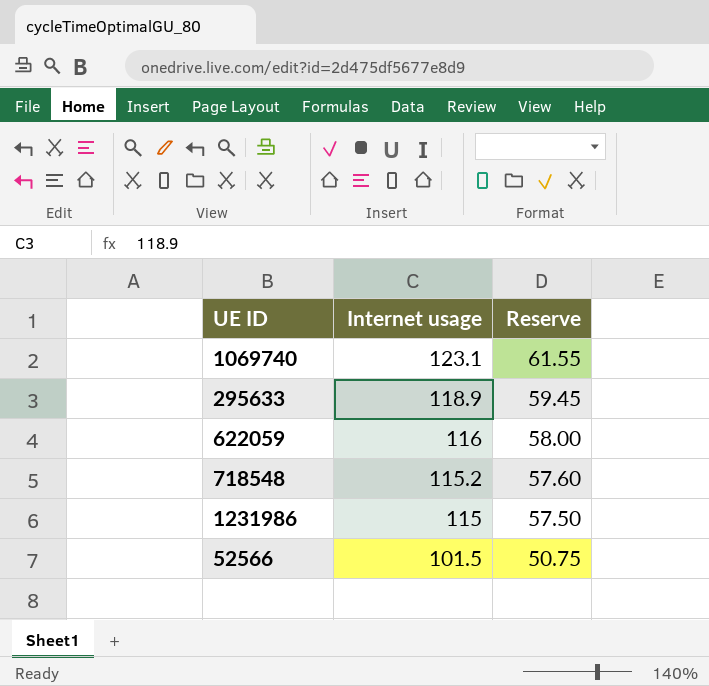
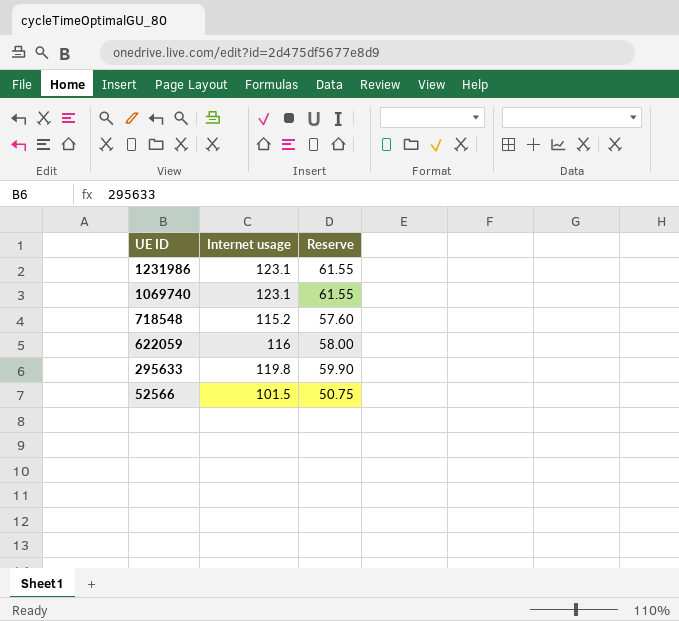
row order: Internet usage descending -> UE ID descending
1231986 | Internet usage: 115 -> 123.1
1231986 | Reserve: 57.50 -> 61.55
295633 | Internet usage: 118.9 -> 119.8
295633 | Reserve: 59.45 -> 59.90

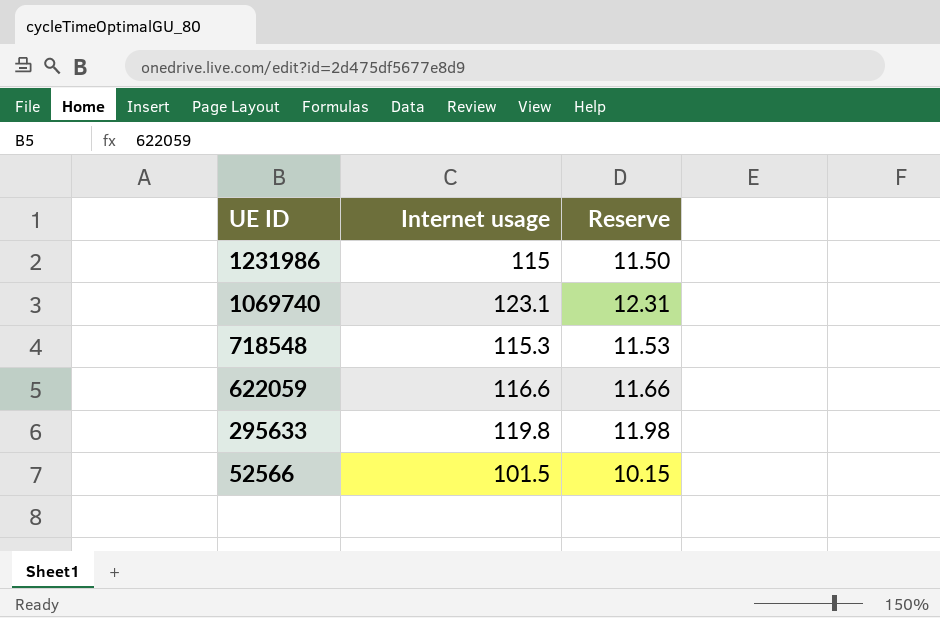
column Reserve | formula: [Internet usage] * 0.5 -> [Internet usage] * 0.1
1231986 | Internet usage: 123.1 -> 115
718548 | Internet usage: 115.2 -> 115.3
622059 | Internet usage: 116 -> 116.6

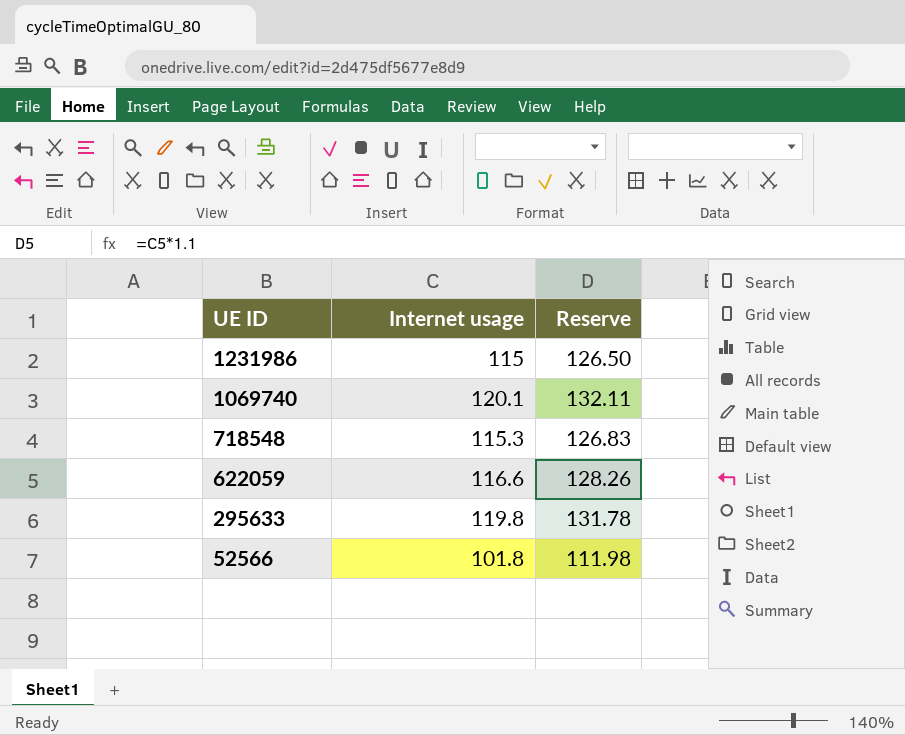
column Reserve | formula: [Internet usage] * 0.1 -> [Internet usage] * 1.1
1069740 | Internet usage: 123.1 -> 120.1
52566 | Internet usage: 101.5 -> 101.8

